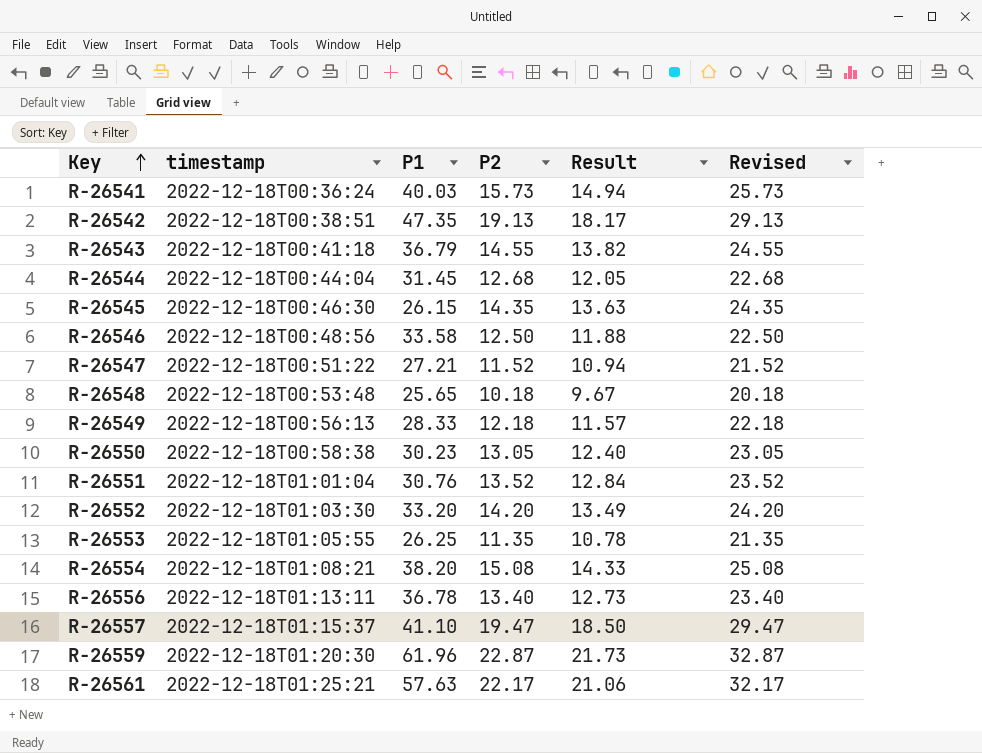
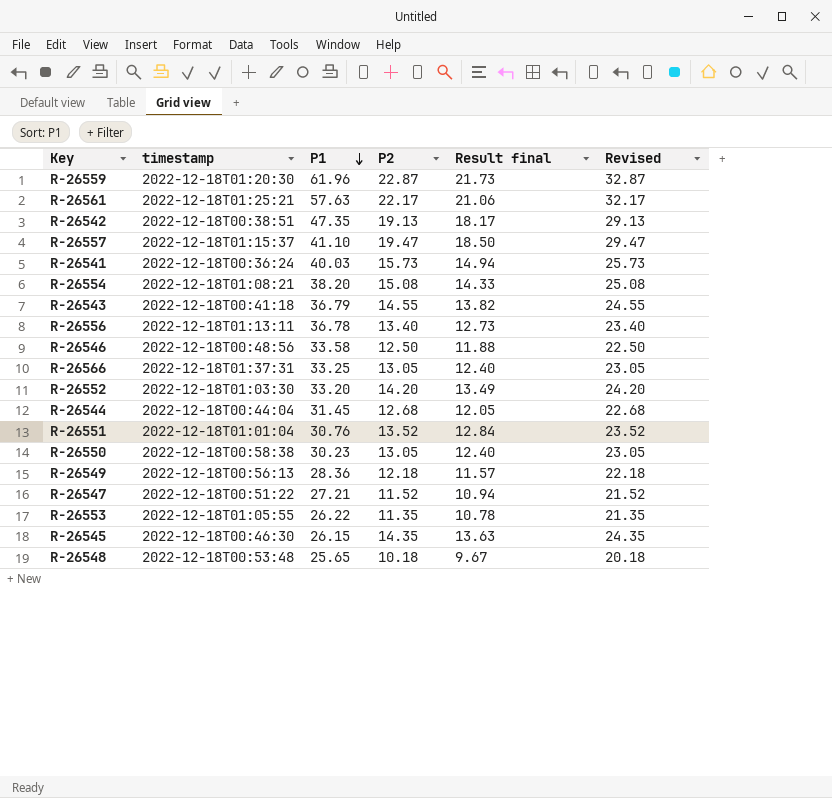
row order: Key ascending -> P1 descending
column name: Result -> Result final
row R-26566: none -> 2022-12-18T01:37:31 | 33.25 | 13.05 | 12.40 | 23.05
R-26549 | P1: 28.33 -> 28.36
R-26553 | P1: 26.25 -> 26.22

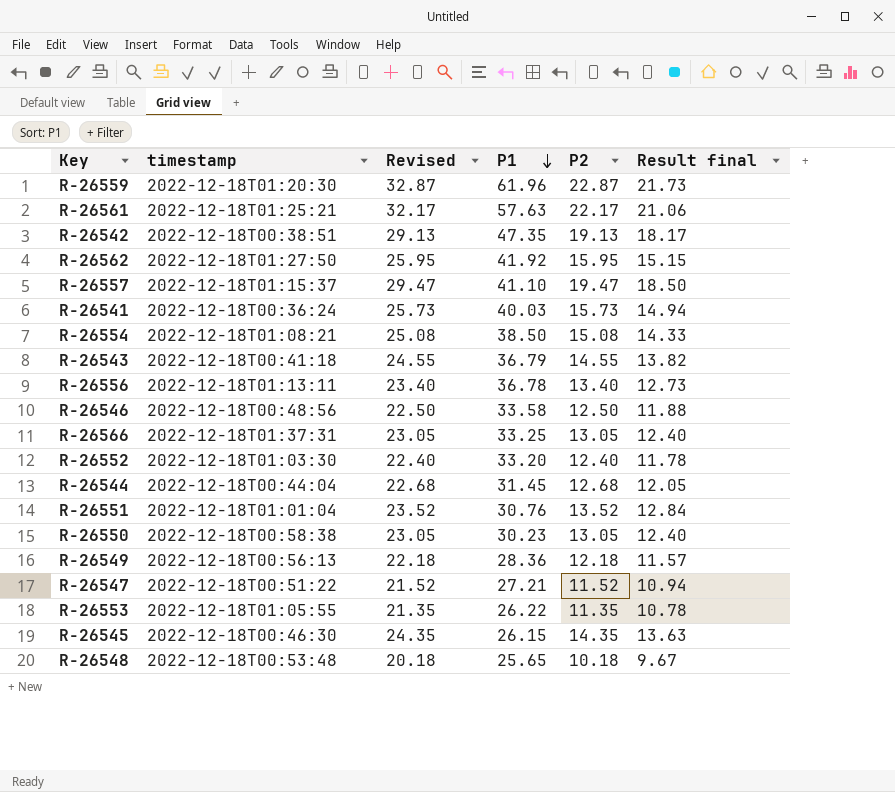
column Revised | position: 6 -> 3
row R-26562: none -> 2022-12-18T01:27:50 | 25.95 | 41.92 | 15.95 | 15.15
R-26554 | P1: 38.20 -> 38.50
R-26552 | Revised: 24.20 -> 22.40
R-26552 | P2: 14.20 -> 12.40
R-26552 | Result final: 13.49 -> 11.78

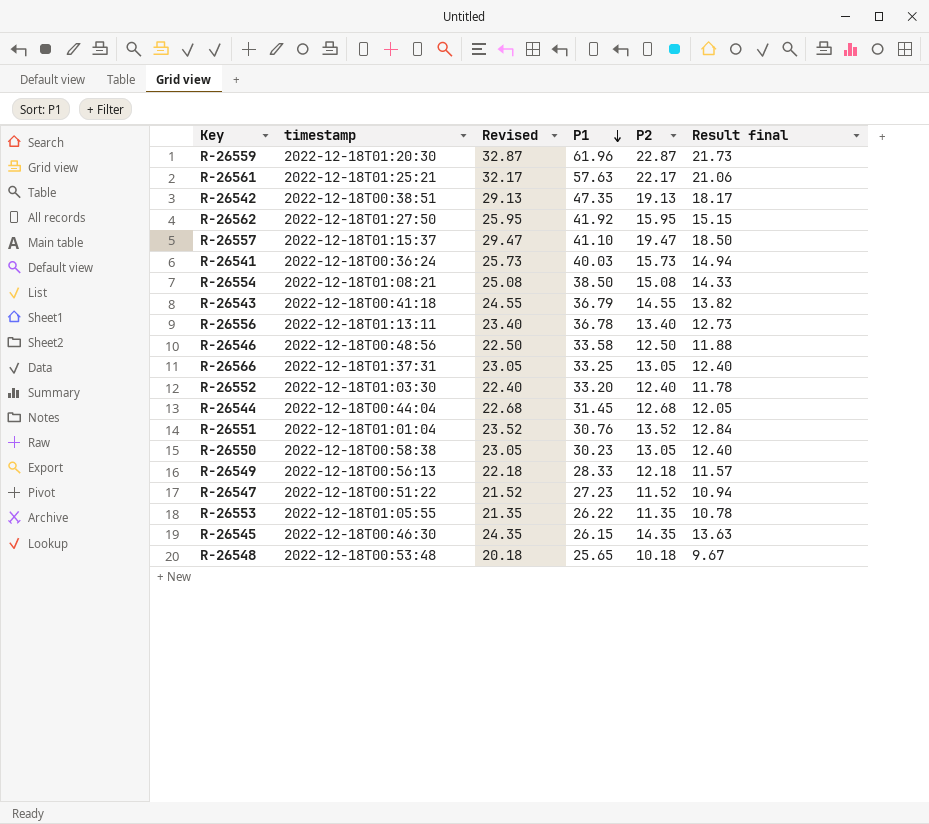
R-26549 | P1: 28.36 -> 28.33
R-26547 | P1: 27.21 -> 27.23

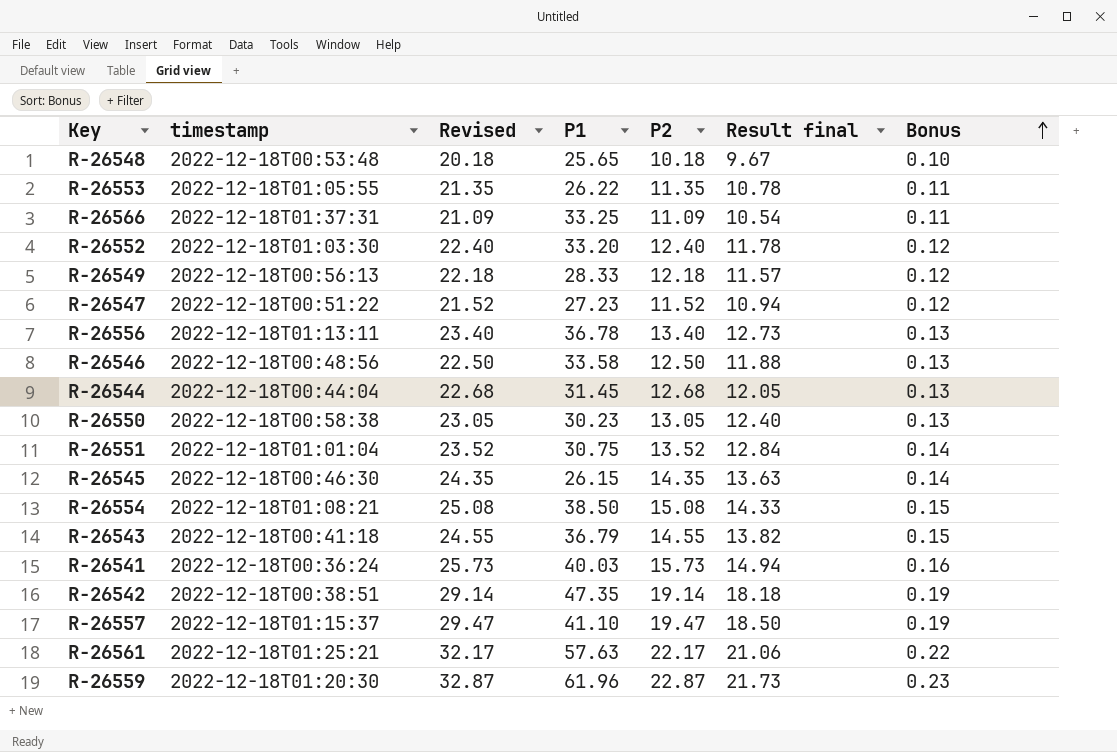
row order: P1 descending -> Bonus ascending
column Bonus | formula: none -> [P2] * 0.01
row R-26562: 2022-12-18T01:27:50 | 25.95 | 41.92 | 15.95 | 15.15 -> none
R-26566 | Revised: 23.05 -> 21.09
R-26566 | P2: 13.05 -> 11.09
R-26566 | Result final: 12.40 -> 10.54
R-26551 | P1: 30.76 -> 30.75
R-26542 | Revised: 29.13 -> 29.14
R-26542 | P2: 19.13 -> 19.14
R-26542 | Result final: 18.17 -> 18.18

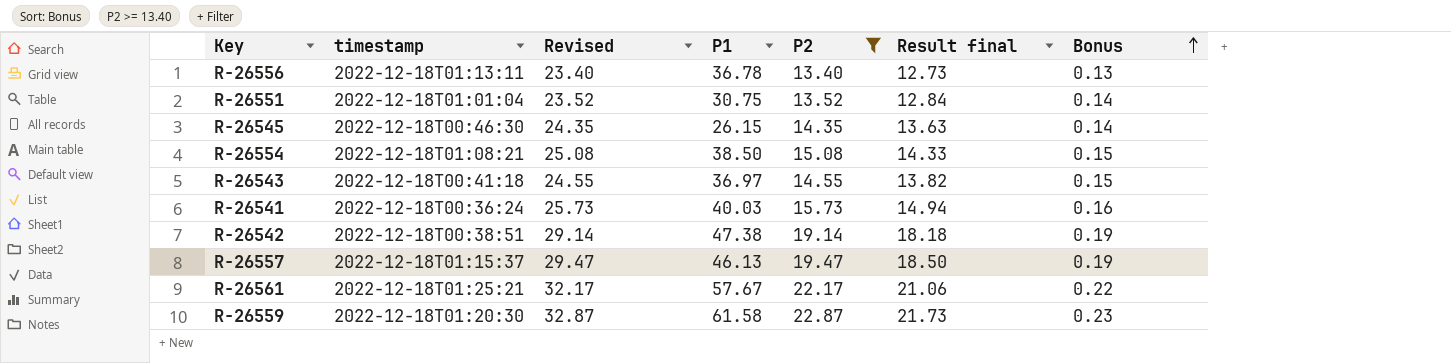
filter: none -> P2 >= 13.40
R-26543 | P1: 36.79 -> 36.97
R-26542 | P1: 47.35 -> 47.38
R-26557 | P1: 41.10 -> 46.13
R-26561 | P1: 57.63 -> 57.67
R-26559 | P1: 61.96 -> 61.58

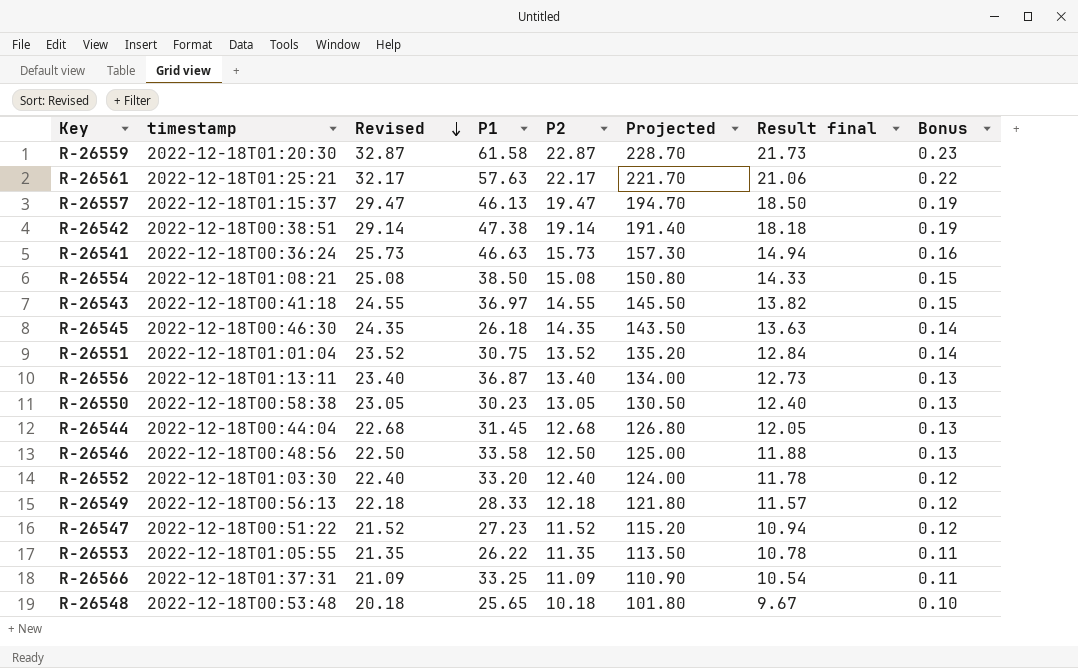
filter: P2 >= 13.40 -> none
row order: Bonus ascending -> Revised descending
column Projected | formula: none -> [P2] * 10
R-26561 | P1: 57.67 -> 57.63
R-26541 | P1: 40.03 -> 46.63
R-26545 | P1: 26.15 -> 26.18
R-26556 | P1: 36.78 -> 36.87

